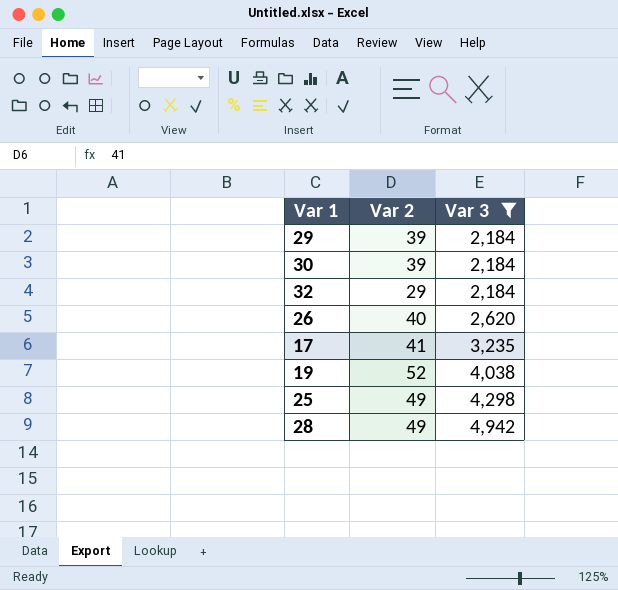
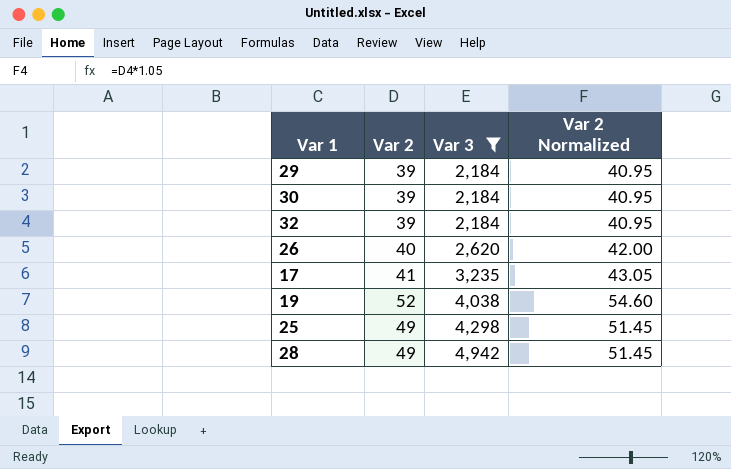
column Var 2 Normalized | formula: none -> [Var 2] * 1.05
32 | Var 2: 29 -> 39

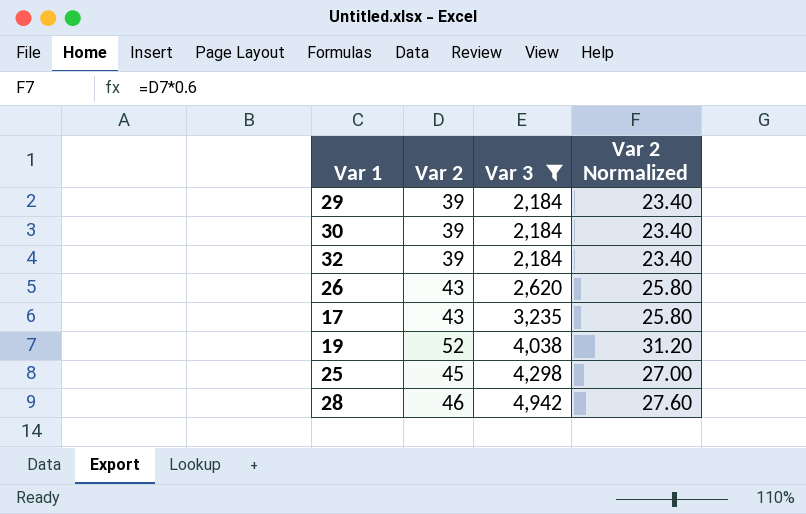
column Var 2 Normalized | formula: [Var 2] * 1.05 -> [Var 2] * 0.6
26 | Var 2: 40 -> 43
17 | Var 2: 41 -> 43
25 | Var 2: 49 -> 45
28 | Var 2: 49 -> 46

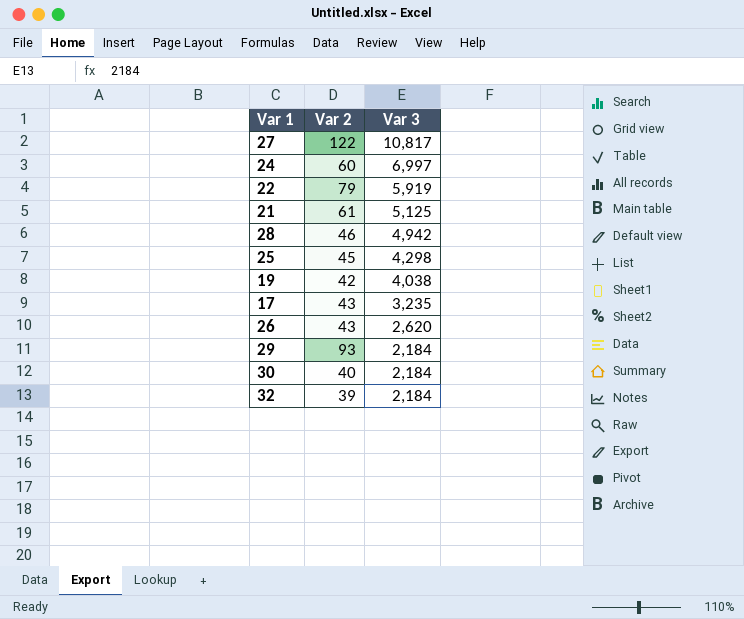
filter: Var 3 <= 4,942 -> none
row order: Var 3 ascending -> Var 3 descending
column Var 2 Normalized | formula: [Var 2] * 0.6 -> none
19 | Var 2: 52 -> 42
29 | Var 2: 39 -> 93
30 | Var 2: 39 -> 40

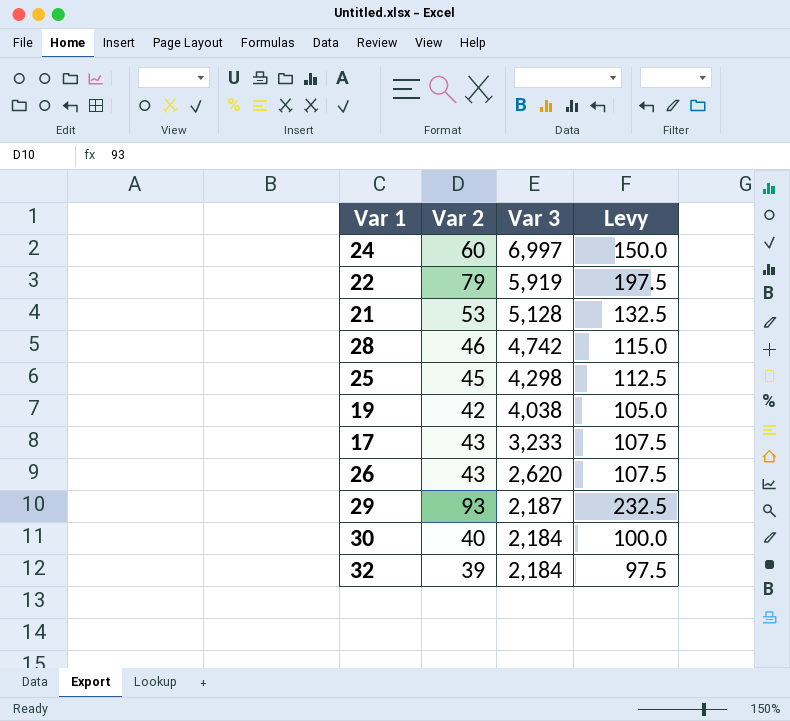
column Levy | formula: none -> [Var 2] * 2.5
row 27: 122 | 10,817 -> none
21 | Var 2: 61 -> 53
21 | Var 3: 5,125 -> 5,128
28 | Var 3: 4,942 -> 4,742
17 | Var 3: 3,235 -> 3,233
29 | Var 3: 2,184 -> 2,187

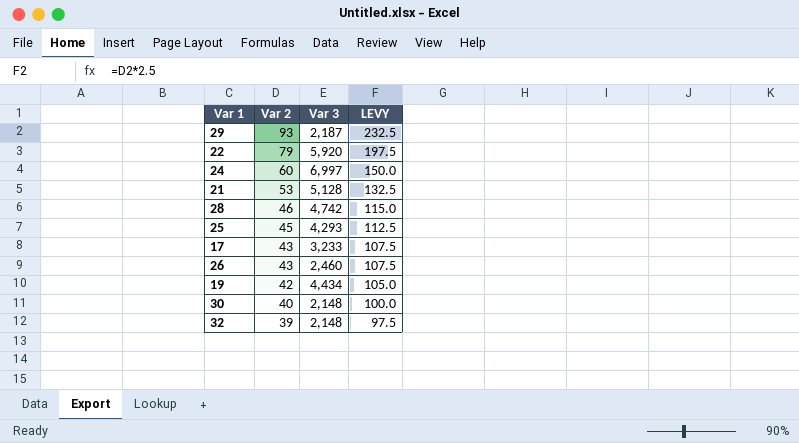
row order: Var 3 descending -> Var 2 descending
column name: Levy -> LEVY
22 | Var 3: 5,919 -> 5,920
25 | Var 3: 4,298 -> 4,293
26 | Var 3: 2,620 -> 2,460
19 | Var 3: 4,038 -> 4,434
30 | Var 3: 2,184 -> 2,148
32 | Var 3: 2,184 -> 2,148

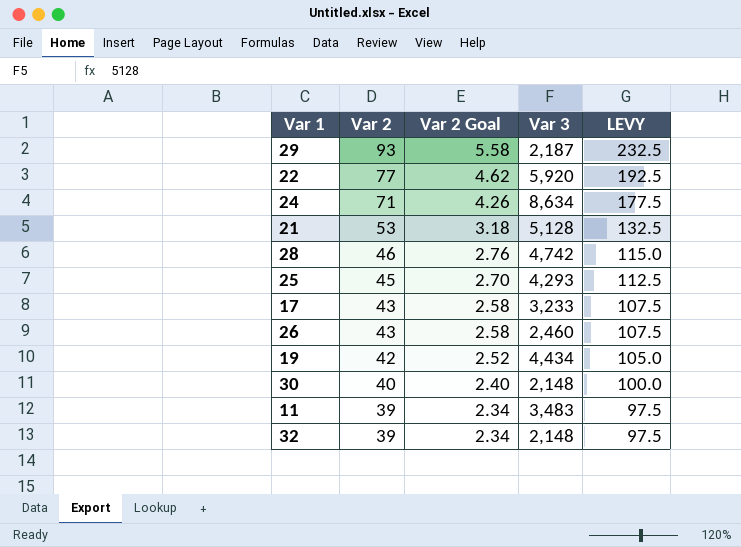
column Var 2 Goal | formula: none -> [Var 2] * 0.06
22 | Var 2: 79 -> 77
22 | LEVY: 197.5 -> 192.5
24 | Var 2: 60 -> 71
24 | Var 3: 6,997 -> 8,634
24 | LEVY: 150.0 -> 177.5
row 11: none -> 39 | 2.34 | 3,483 | 97.5

